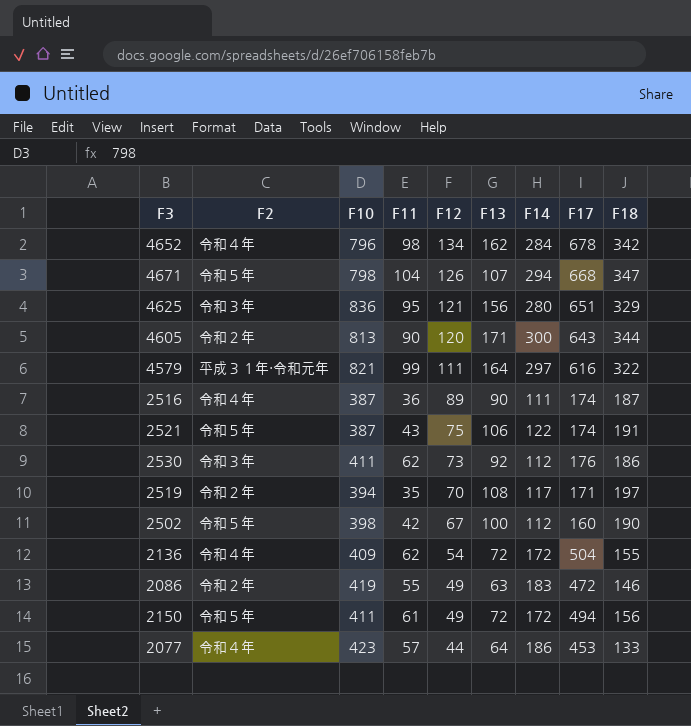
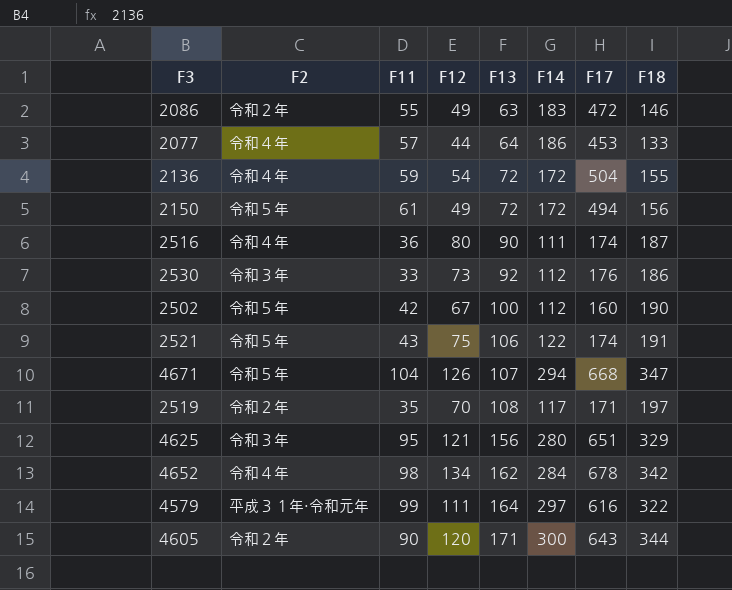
row order: F12 descending -> F13 ascending
column F10 | position: 3 -> none
2136 | F11: 62 -> 59
2516 | F12: 89 -> 80
2530 | F11: 62 -> 33

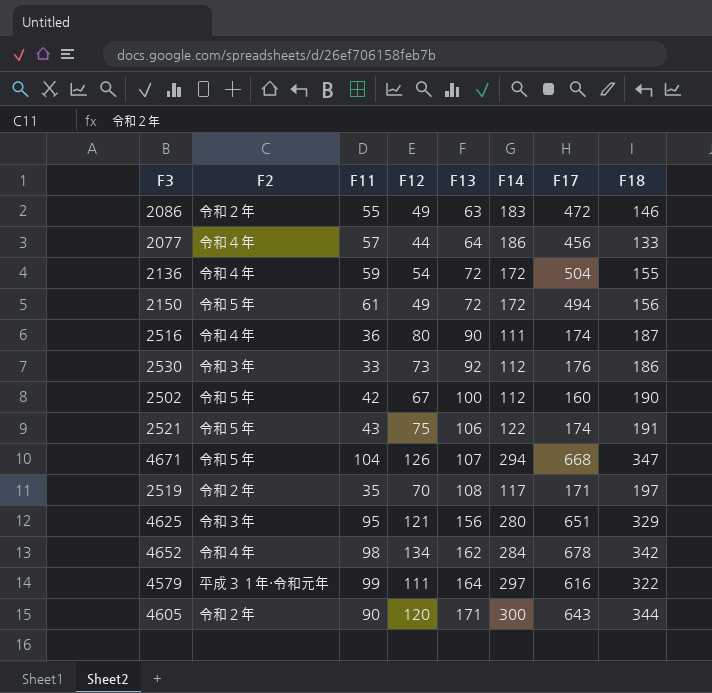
2077 | F17: 453 -> 456

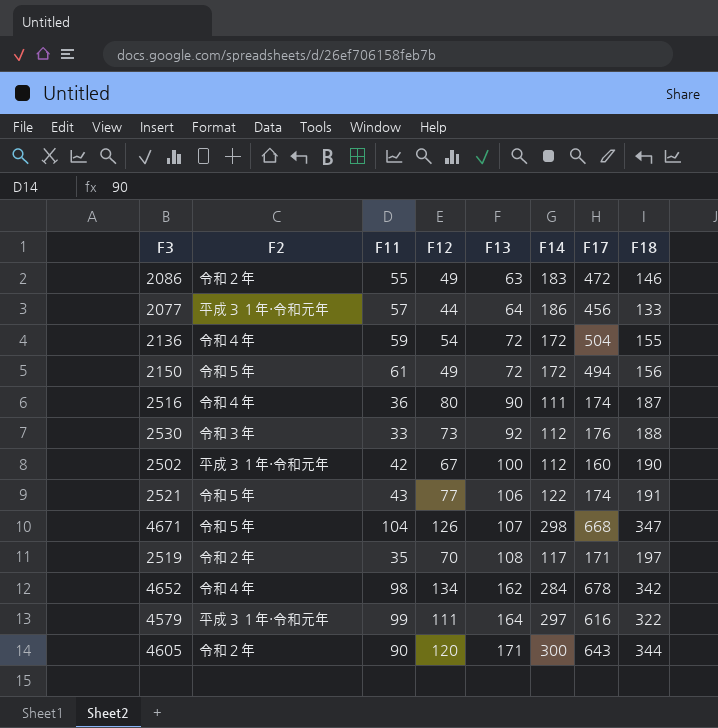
row 4625: 令和３年 | 95 | 121 | 156 | 280 | 651 | 329 -> none
2077 | F2: 令和４年 -> 平成３１年・令和元年
2530 | F18: 186 -> 188
2502 | F2: 令和５年 -> 平成３１年・令和元年
2521 | F12: 75 -> 77
4671 | F14: 294 -> 298

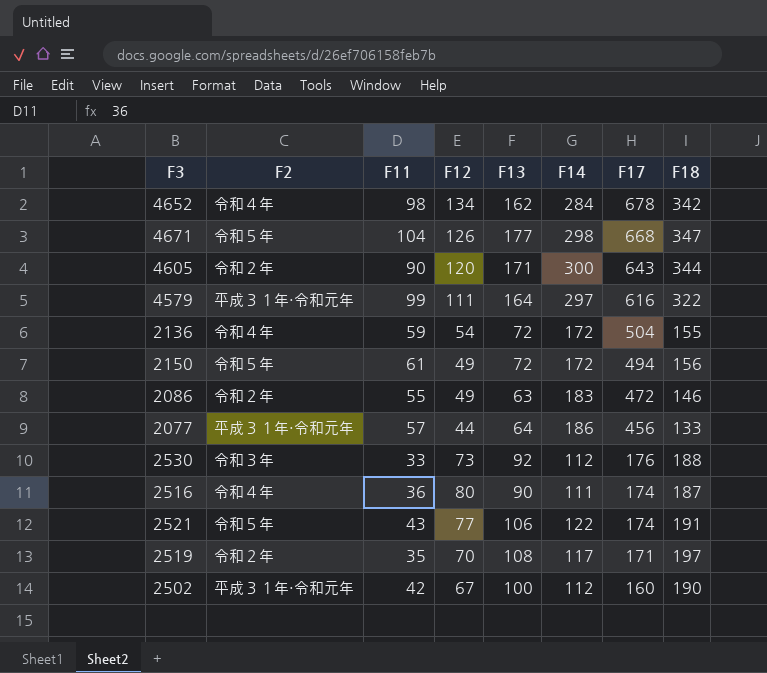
row order: F13 ascending -> F17 descending
4671 | F13: 107 -> 177

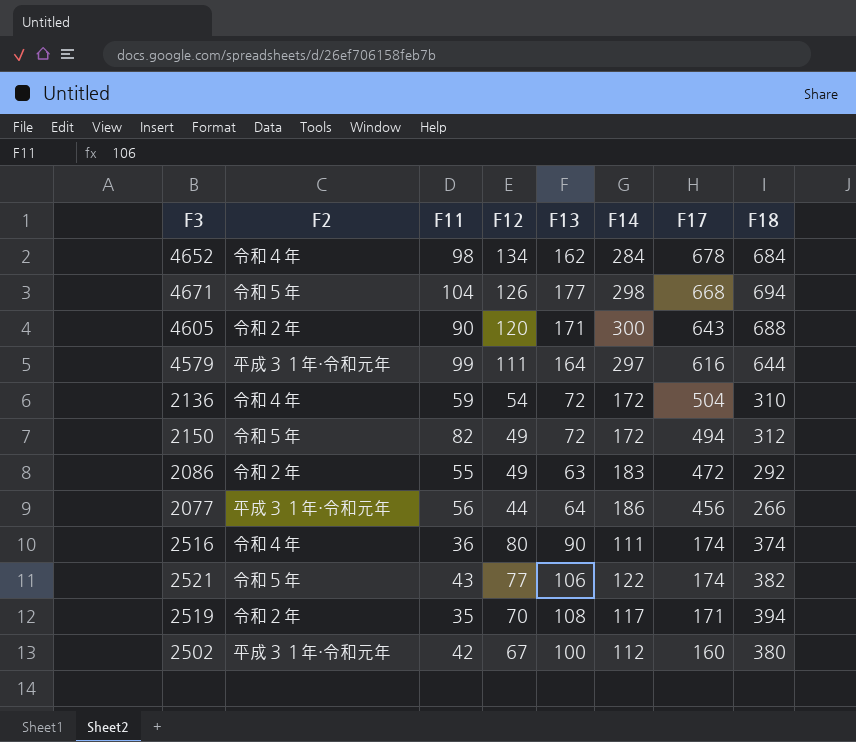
row 2530: 令和３年 | 33 | 73 | 92 | 112 | 176 | 188 -> none
4652 | F18: 342 -> 684
4671 | F18: 347 -> 694
4605 | F18: 344 -> 688
4579 | F18: 322 -> 644
2136 | F18: 155 -> 310
2150 | F11: 61 -> 82
2150 | F18: 156 -> 312
2086 | F18: 146 -> 292
2077 | F11: 57 -> 56
2077 | F18: 133 -> 266
2516 | F18: 187 -> 374
2521 | F18: 191 -> 382
2519 | F18: 197 -> 394
2502 | F18: 190 -> 380

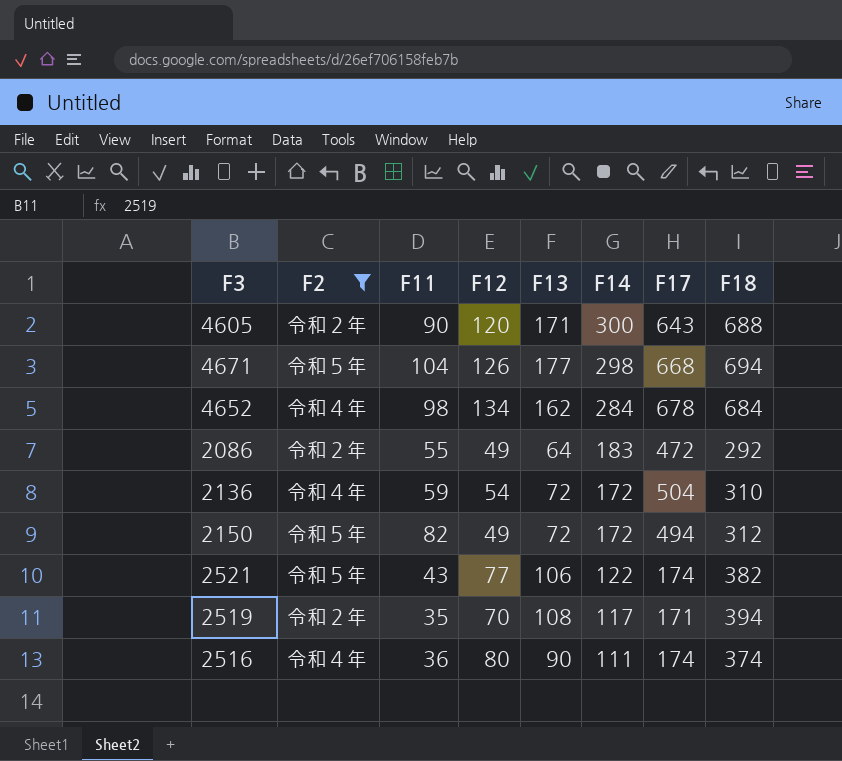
filter: none -> F2 != 平成３１年・令和元年
row order: F17 descending -> F14 descending
2086 | F13: 63 -> 64

